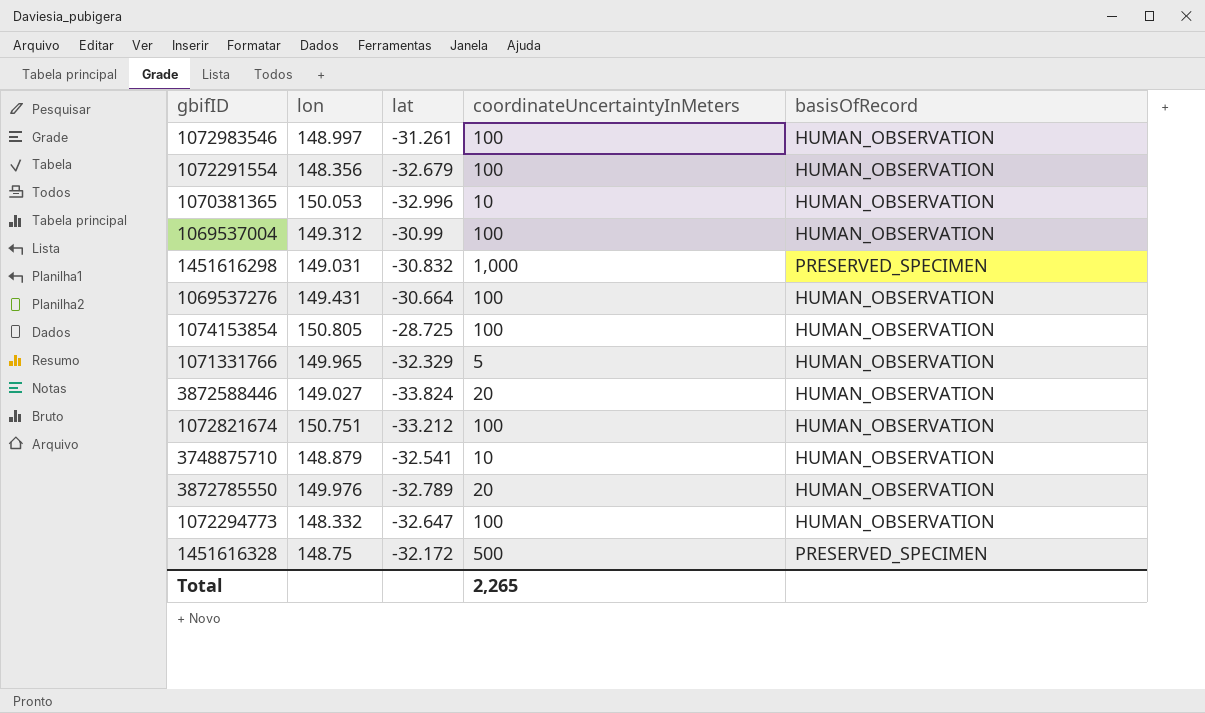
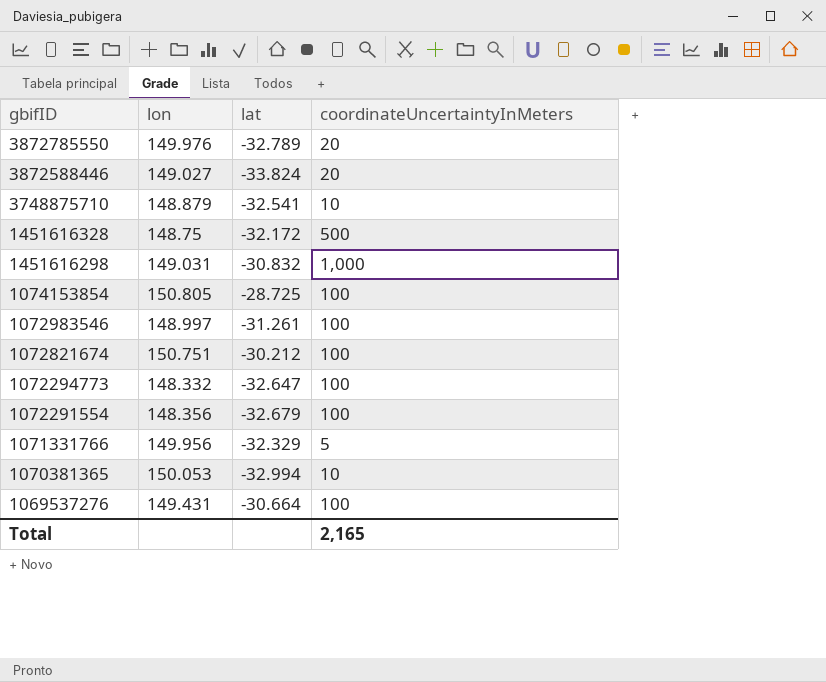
row order: none -> gbifID descending
column basisOfRecord | position: 5 -> none
row 1069537004: 149.312 | -30.99 | 100 | HUMAN_OBSERVATION -> none
1072821674 | lat: -33.212 -> -30.212
1071331766 | lon: 149.965 -> 149.956
1070381365 | lat: -32.996 -> -32.994
Total | coordinateUncertaintyInMeters: 2,265 -> 2,165

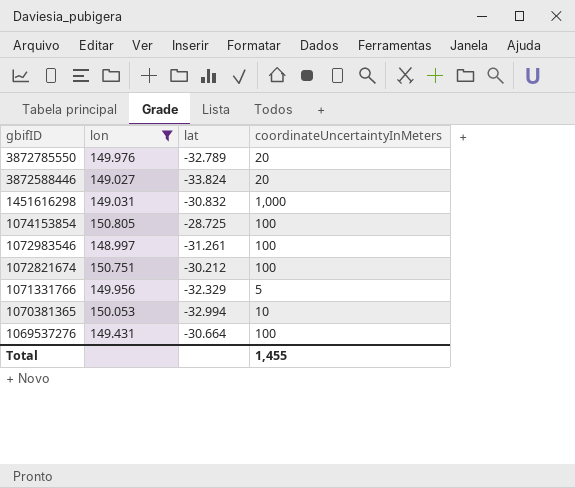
filter: none -> lon >= 148.997
Total | coordinateUncertaintyInMeters: 2,165 -> 1,455

